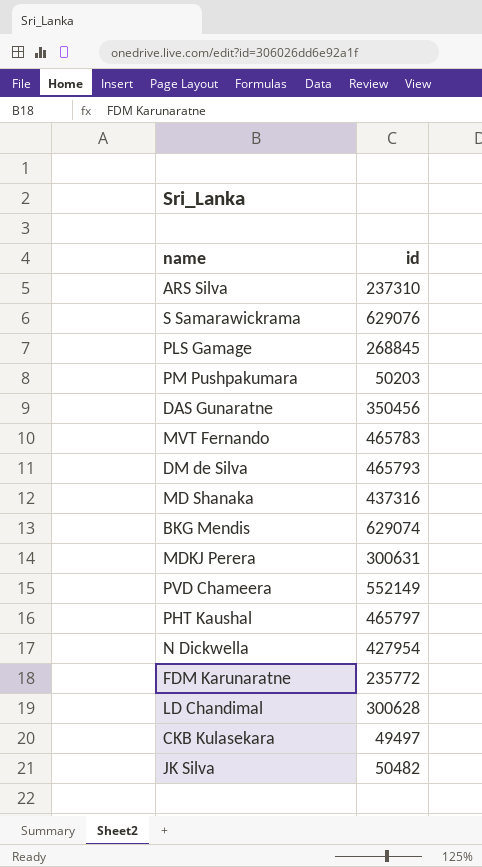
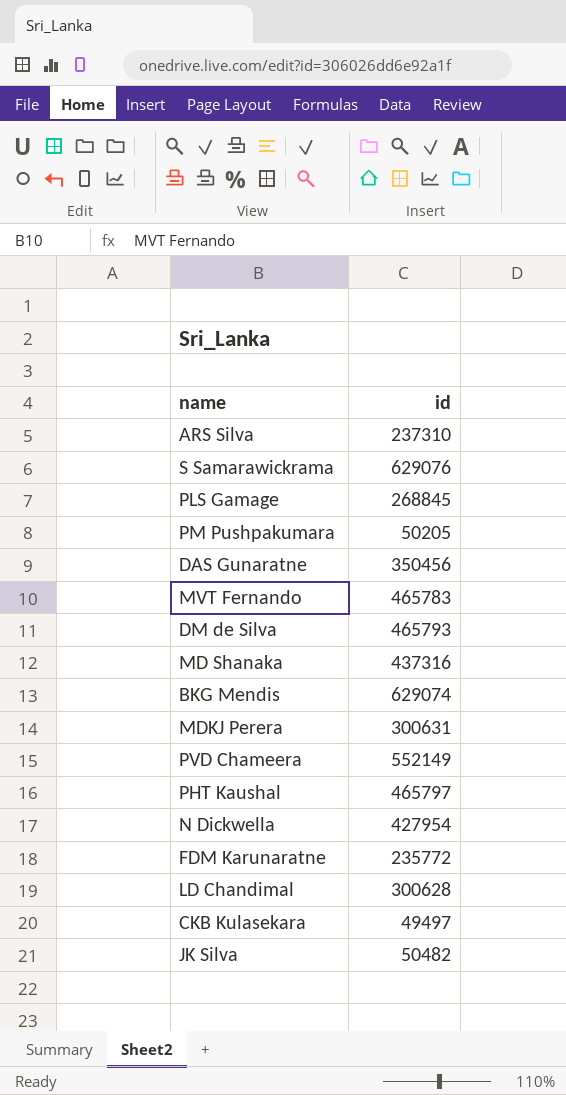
PM Pushpakumara | id: 50203 -> 50205

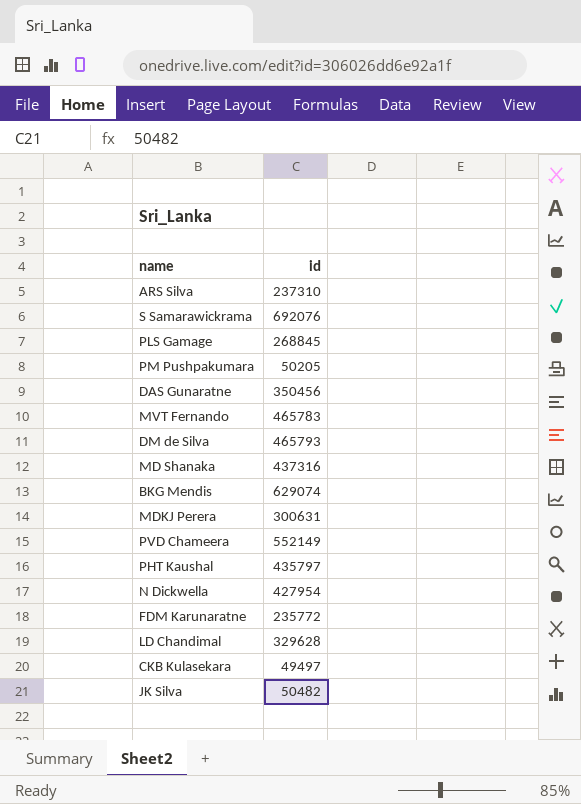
S Samarawickrama | id: 629076 -> 692076
PHT Kaushal | id: 465797 -> 435797
LD Chandimal | id: 300628 -> 329628

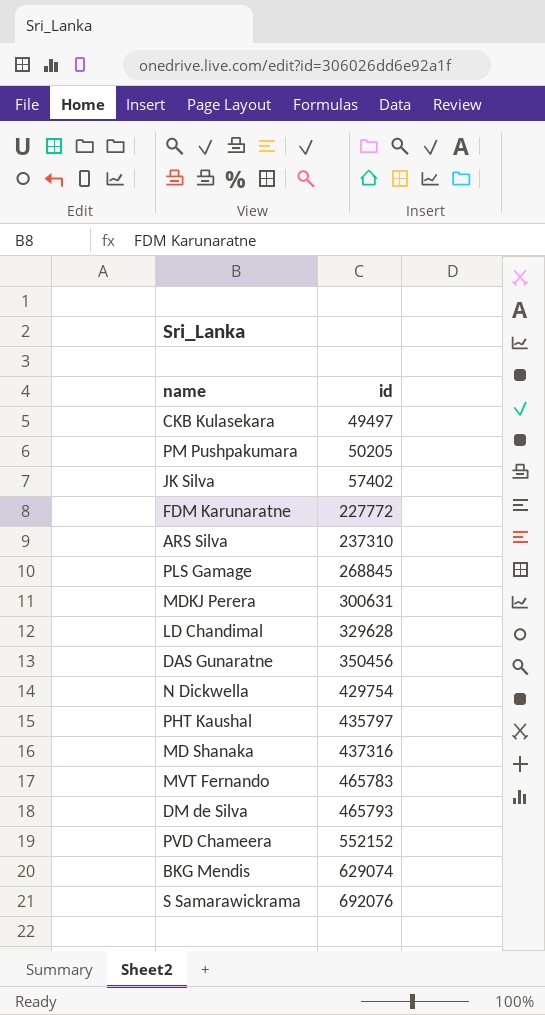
row order: none -> id ascending
JK Silva | id: 50482 -> 57402
FDM Karunaratne | id: 235772 -> 227772
N Dickwella | id: 427954 -> 429754
PVD Chameera | id: 552149 -> 552152

